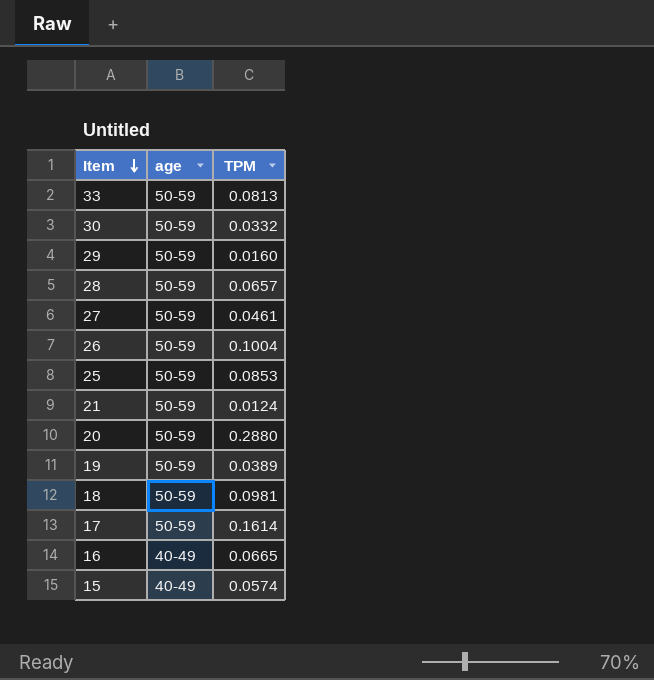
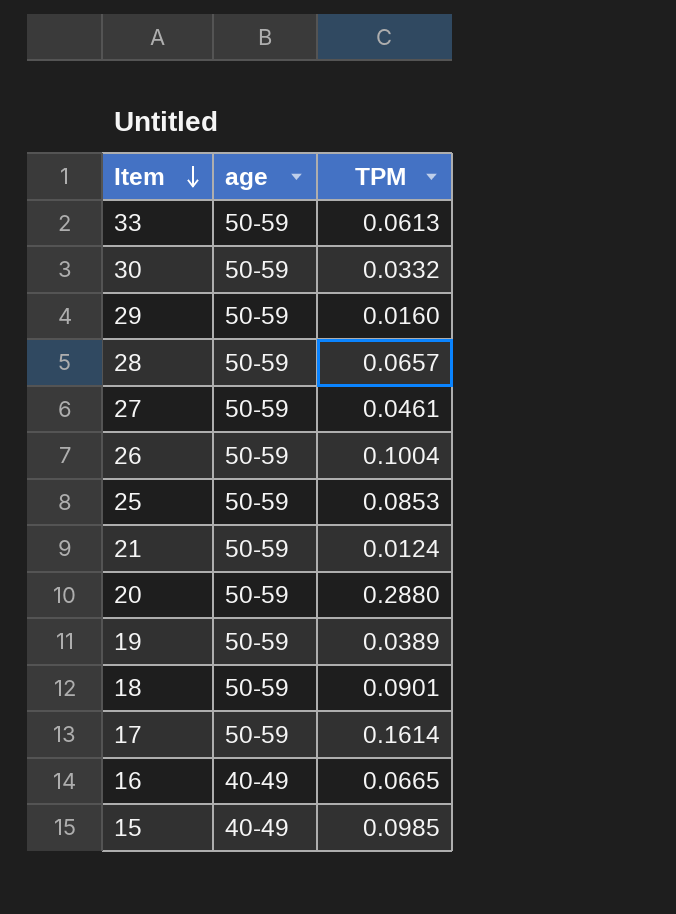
33 | TPM: 0.0813 -> 0.0613
18 | TPM: 0.0981 -> 0.0901
15 | TPM: 0.0574 -> 0.0985

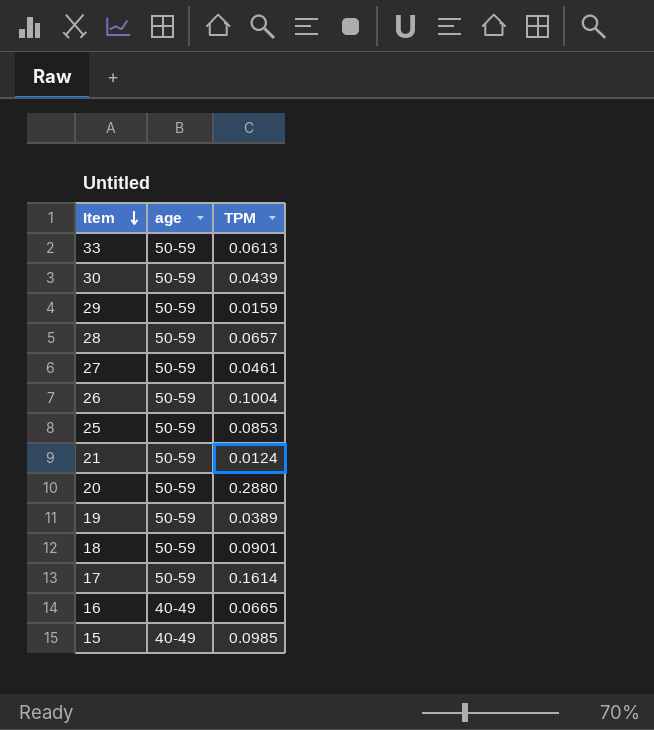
30 | TPM: 0.0332 -> 0.0439
29 | TPM: 0.0160 -> 0.0159

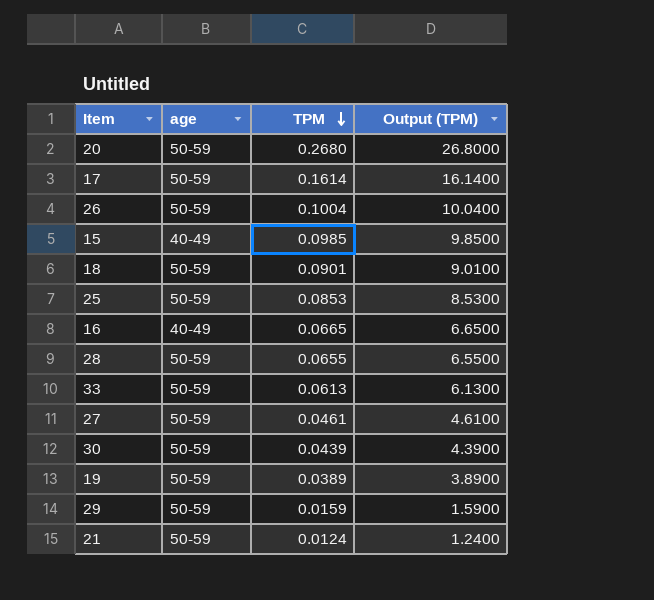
row order: Item descending -> TPM descending
column Output (TPM) | formula: none -> [TPM] * 100
20 | TPM: 0.2880 -> 0.2680
28 | TPM: 0.0657 -> 0.0655

